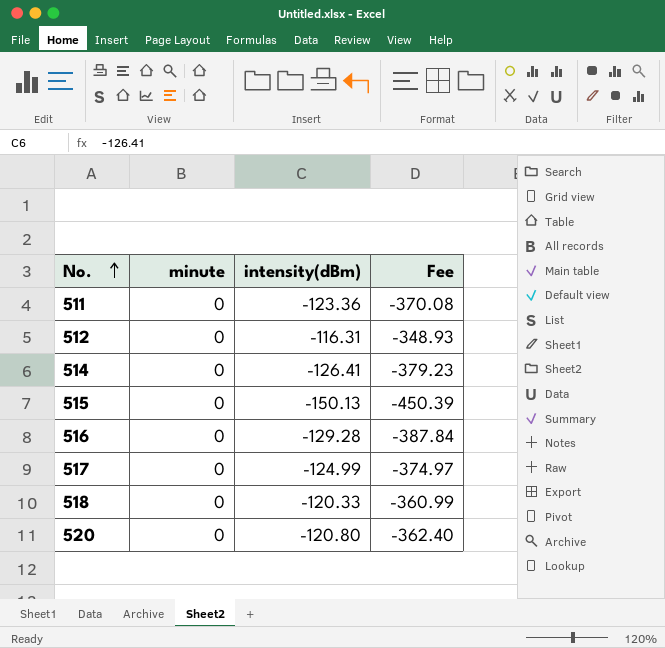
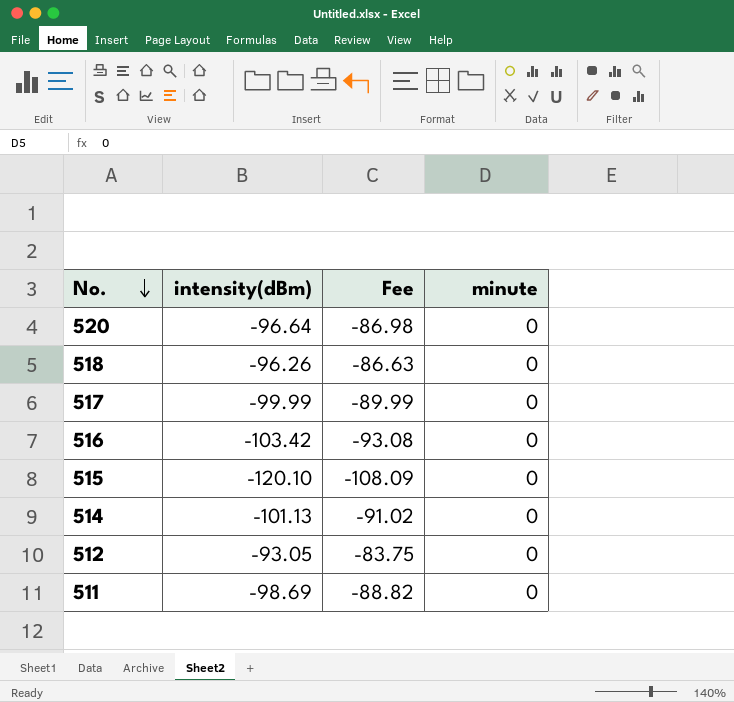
row order: No. ascending -> No. descending
column Fee | formula: [intensity(dBm)] * 3 -> [intensity(dBm)] * 0.9
column minute | position: 2 -> 4
520 | intensity(dBm): -120.80 -> -96.64
518 | intensity(dBm): -120.33 -> -96.26
517 | intensity(dBm): -124.99 -> -99.99
516 | intensity(dBm): -129.28 -> -103.42
515 | intensity(dBm): -150.13 -> -120.10
514 | intensity(dBm): -126.41 -> -101.13
512 | intensity(dBm): -116.31 -> -93.05
511 | intensity(dBm): -123.36 -> -98.69

